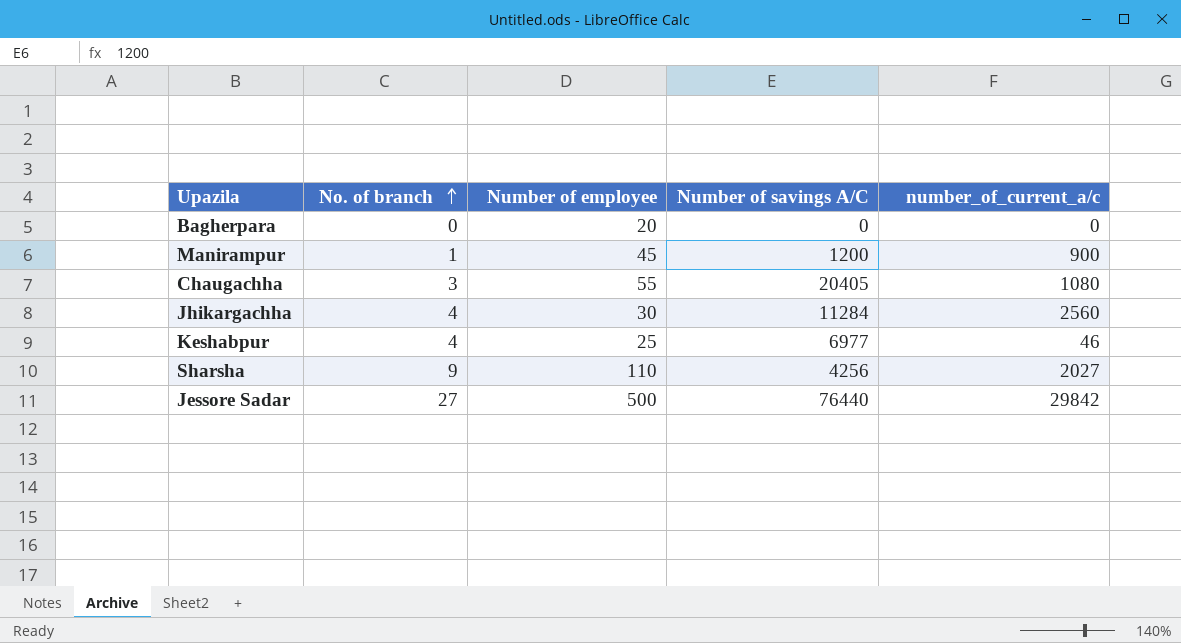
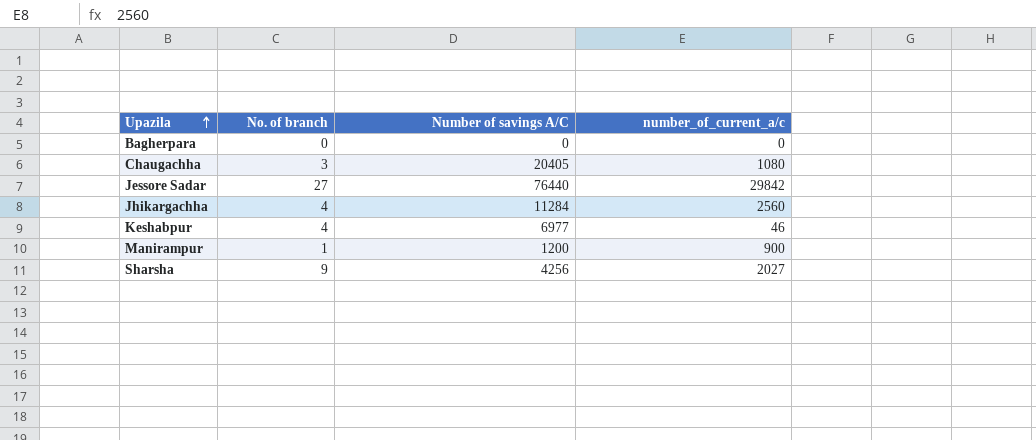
row order: No. of branch ascending -> Upazila ascending
column Number of employee | position: 3 -> none

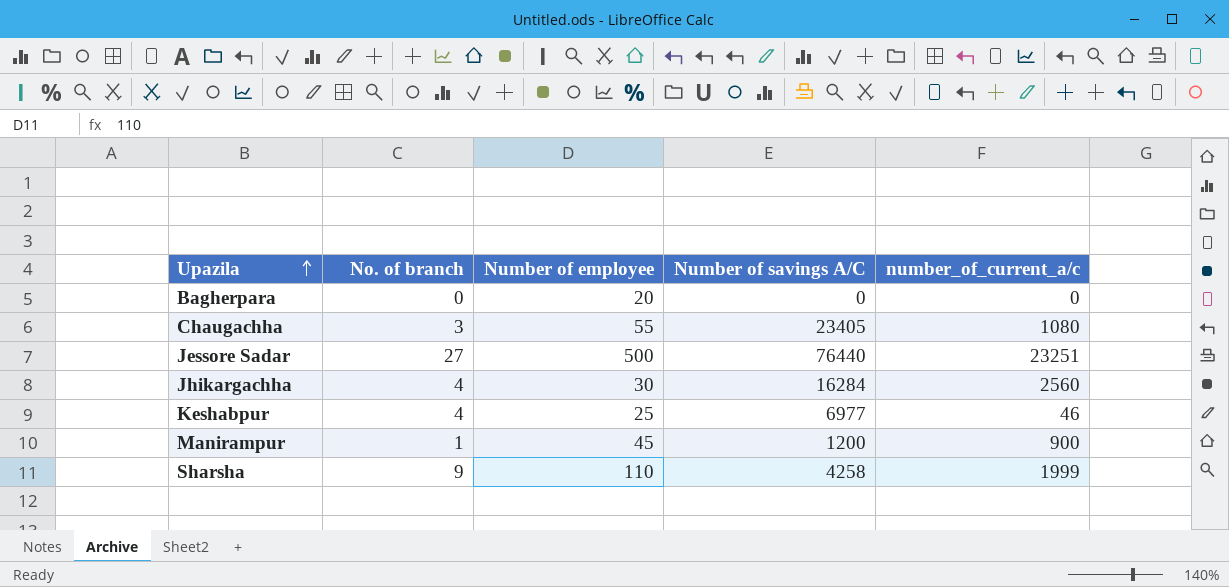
column Number of employee | position: none -> 3
Chaugachha | Number of savings A/C: 20405 -> 23405
Jessore Sadar | number_of_current_a/c: 29842 -> 23251
Jhikargachha | Number of savings A/C: 11284 -> 16284
Sharsha | Number of savings A/C: 4256 -> 4258
Sharsha | number_of_current_a/c: 2027 -> 1999

